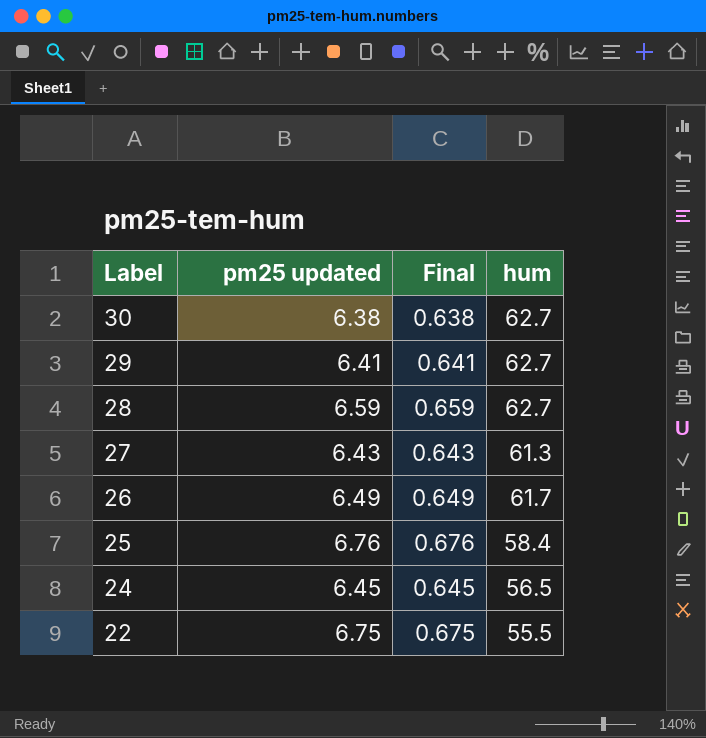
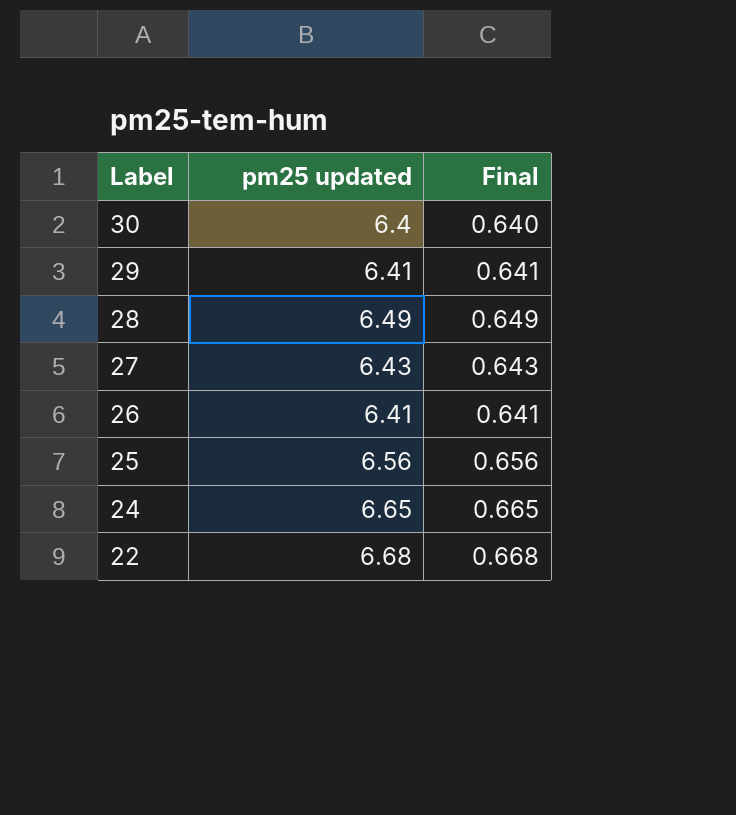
column hum | position: 4 -> none
30 | pm25 updated: 6.38 -> 6.4
30 | Final: 0.638 -> 0.640
28 | pm25 updated: 6.59 -> 6.49
28 | Final: 0.659 -> 0.649
26 | pm25 updated: 6.49 -> 6.41
26 | Final: 0.649 -> 0.641
25 | pm25 updated: 6.76 -> 6.56
25 | Final: 0.676 -> 0.656
24 | pm25 updated: 6.45 -> 6.65
24 | Final: 0.645 -> 0.665
22 | pm25 updated: 6.75 -> 6.68
22 | Final: 0.675 -> 0.668

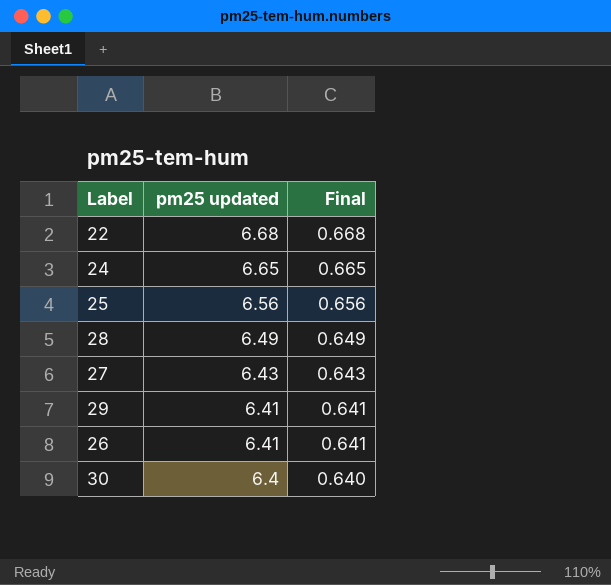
row order: Label descending -> pm25 updated descending

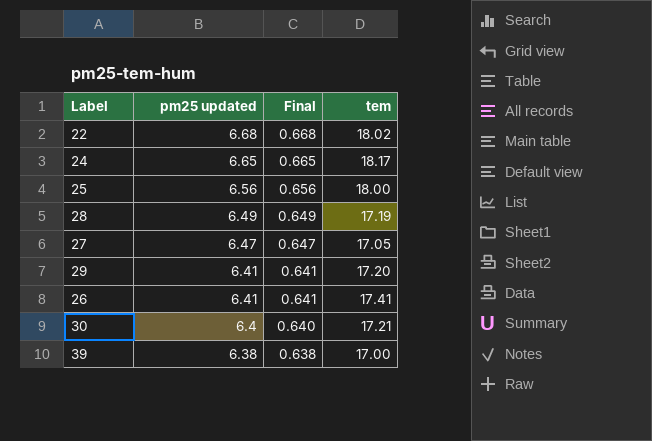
column tem | position: none -> 4
27 | pm25 updated: 6.43 -> 6.47
27 | Final: 0.643 -> 0.647
row 39: none -> 6.38 | 0.638 | 17.00

